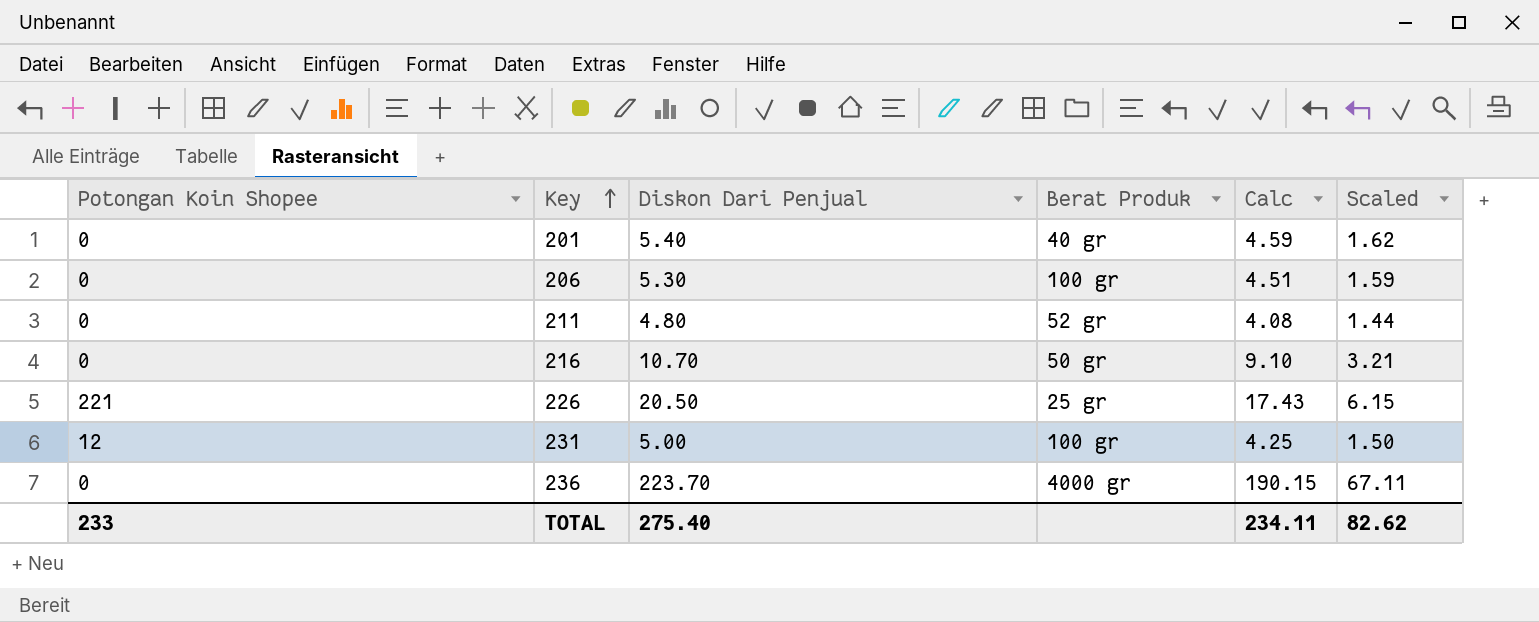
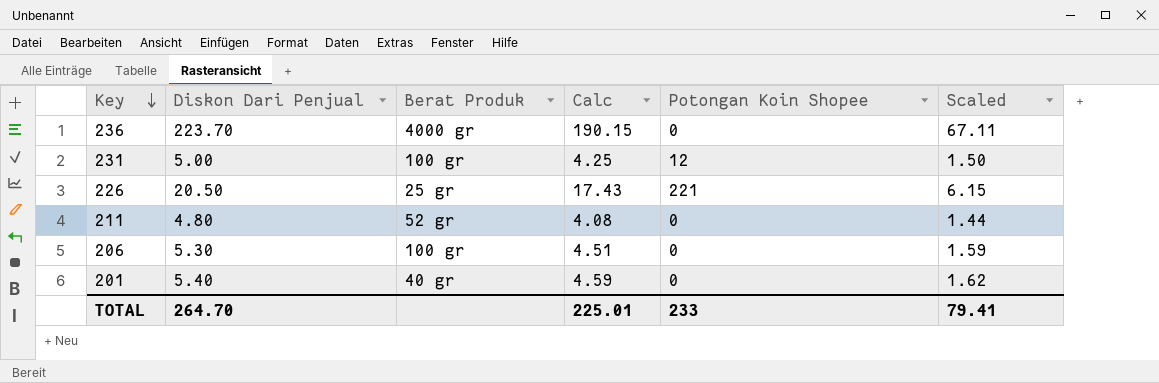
row order: Key ascending -> Key descending
column Potongan Koin Shopee | position: 1 -> 5
row 216: 0 | 10.70 | 50 gr | 9.10 | 3.21 -> none
TOTAL | Diskon Dari Penjual: 275.40 -> 264.70
TOTAL | Calc: 234.11 -> 225.01
TOTAL | Scaled: 82.62 -> 79.41

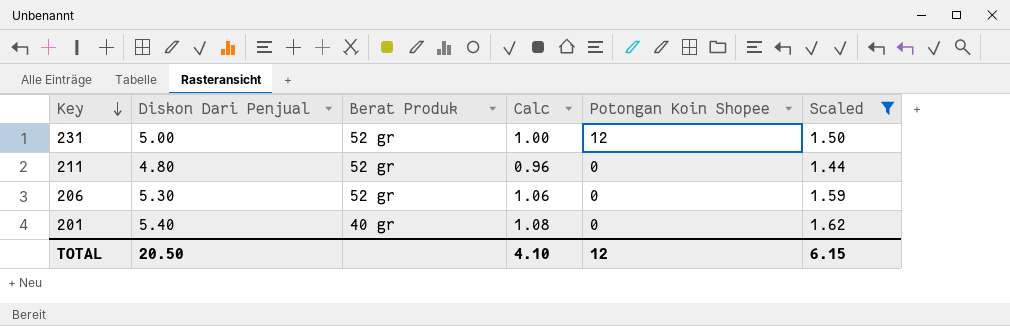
filter: none -> Scaled <= 1.62
column Calc | formula: [Diskon Dari Penjual] * 0.85 -> [Diskon Dari Penjual] * 0.2
231 | Berat Produk: 100 gr -> 52 gr
206 | Berat Produk: 100 gr -> 52 gr
TOTAL | Diskon Dari Penjual: 264.70 -> 20.50
TOTAL | Calc: 225.01 -> 4.10
TOTAL | Potongan Koin Shopee: 233 -> 12
TOTAL | Scaled: 79.41 -> 6.15

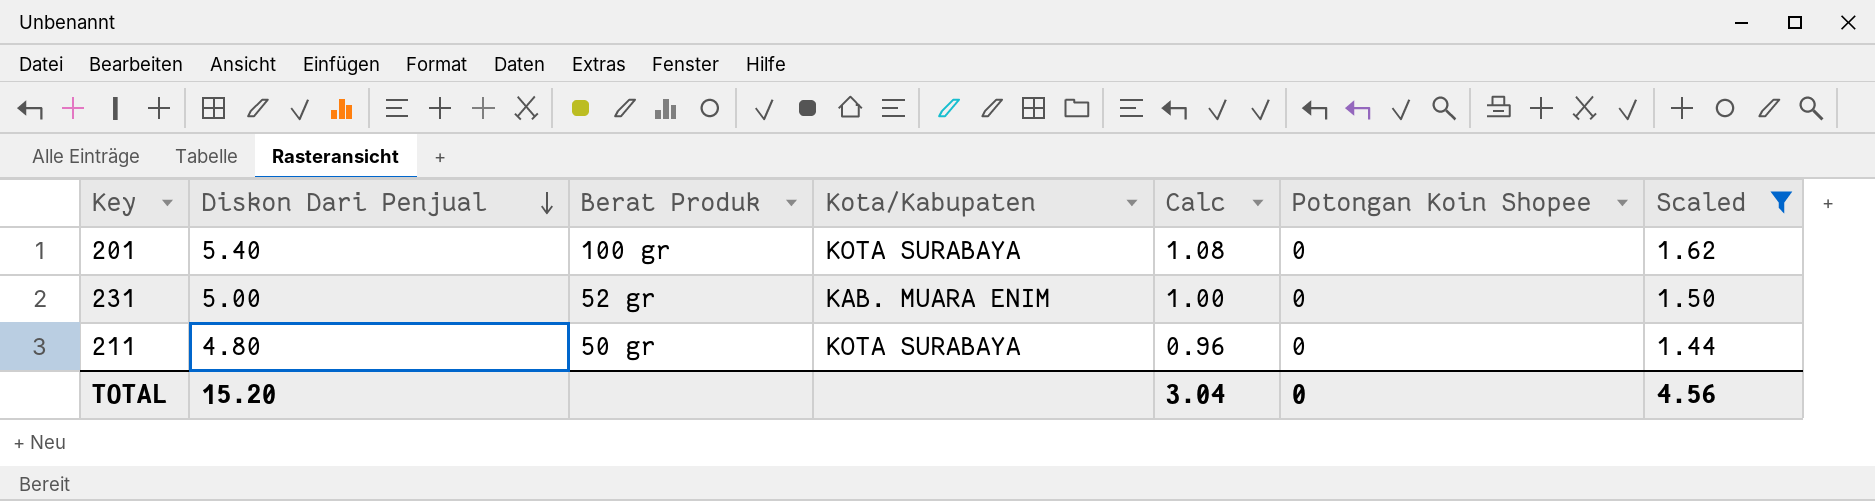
row order: Key descending -> Diskon Dari Penjual descending
column Kota/Kabupaten | position: none -> 4
row 206: 5.30 | 52 gr | 1.06 | 0 | 1.59 -> none
201 | Berat Produk: 40 gr -> 100 gr
231 | Potongan Koin Shopee: 12 -> 0
211 | Berat Produk: 52 gr -> 50 gr
TOTAL | Diskon Dari Penjual: 20.50 -> 15.20
TOTAL | Calc: 4.10 -> 3.04
TOTAL | Potongan Koin Shopee: 12 -> 0
TOTAL | Scaled: 6.15 -> 4.56

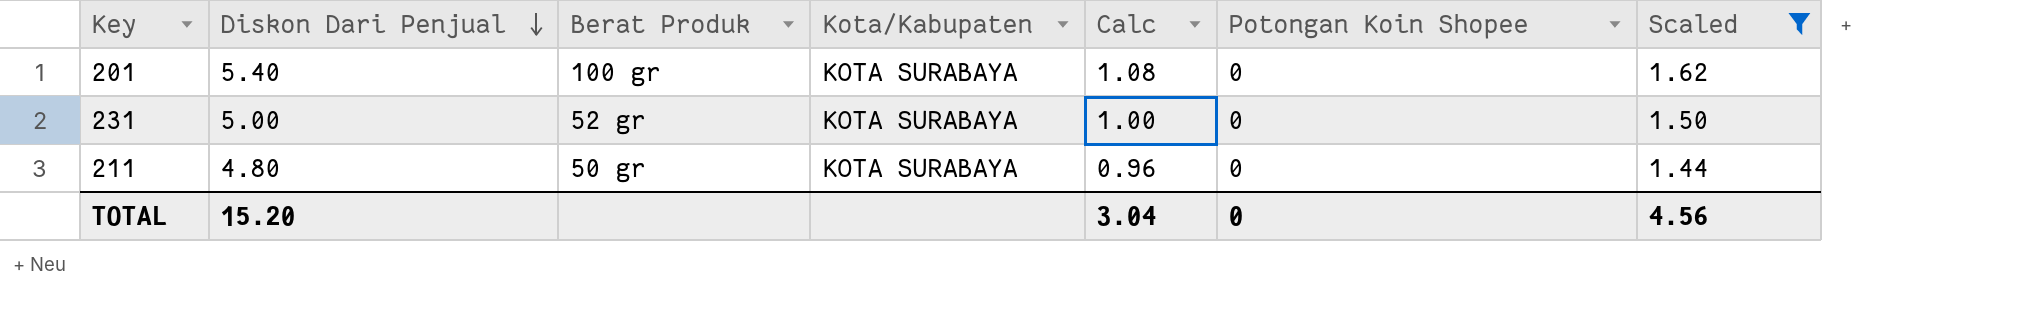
231 | Kota/Kabupaten: KAB. MUARA ENIM -> KOTA SURABAYA

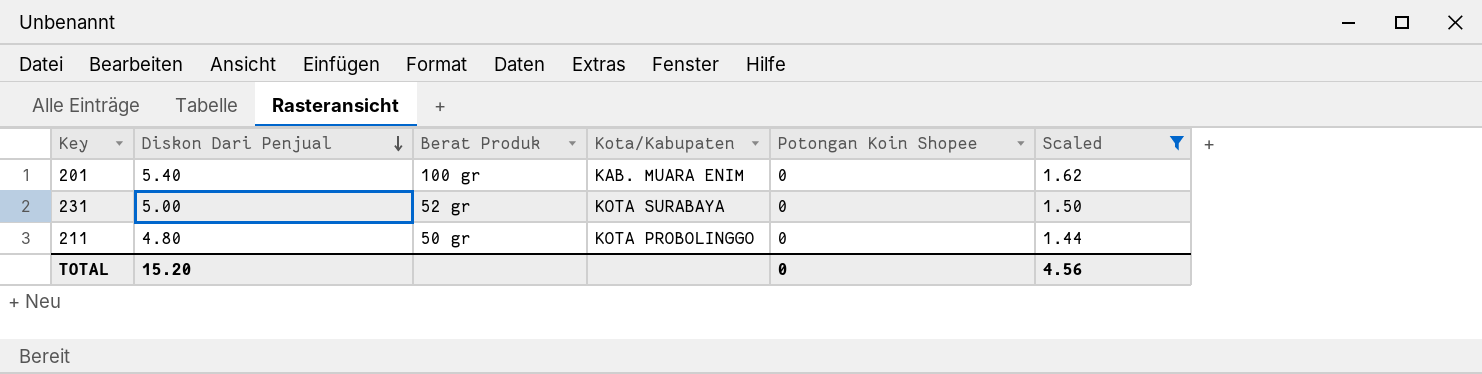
column Calc | formula: [Diskon Dari Penjual] * 0.2 -> none
201 | Kota/Kabupaten: KOTA SURABAYA -> KAB. MUARA ENIM
211 | Kota/Kabupaten: KOTA SURABAYA -> KOTA PROBOLINGGO

